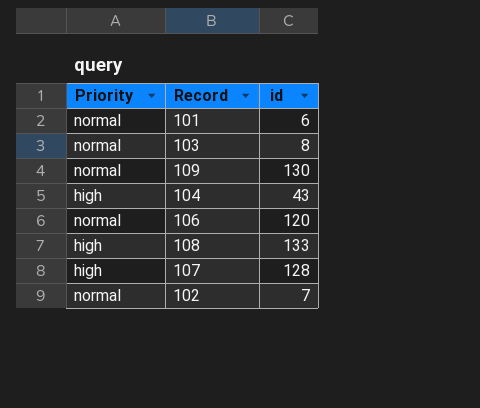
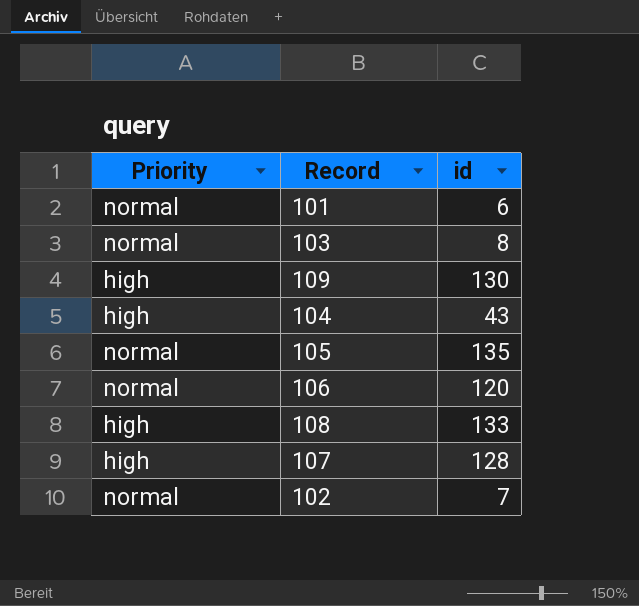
109 | Priority: normal -> high
row 105: none -> normal | 135

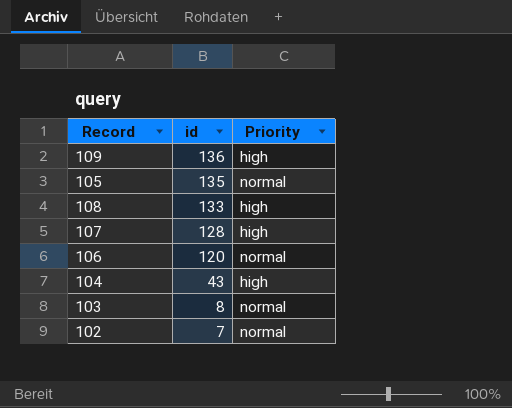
row order: none -> id descending
column Priority | position: 1 -> 3
row 101: normal | 6 -> none
109 | id: 130 -> 136

